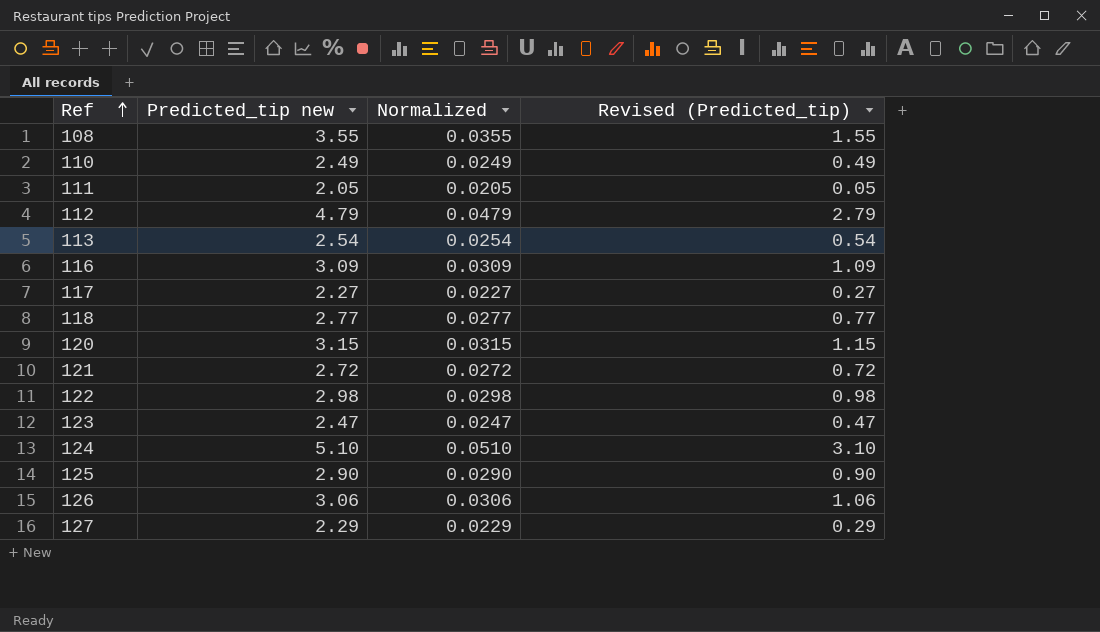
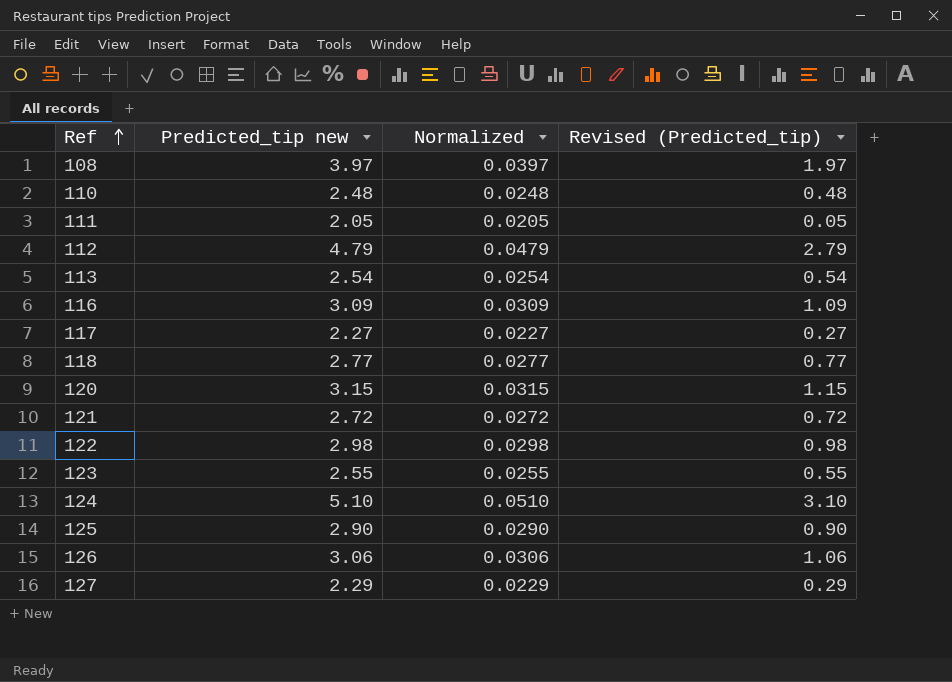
108 | Predicted_tip new: 3.55 -> 3.97
108 | Normalized: 0.0355 -> 0.0397
108 | Revised (Predicted_tip): 1.55 -> 1.97
110 | Predicted_tip new: 2.49 -> 2.48
110 | Normalized: 0.0249 -> 0.0248
110 | Revised (Predicted_tip): 0.49 -> 0.48
123 | Predicted_tip new: 2.47 -> 2.55
123 | Normalized: 0.0247 -> 0.0255
123 | Revised (Predicted_tip): 0.47 -> 0.55

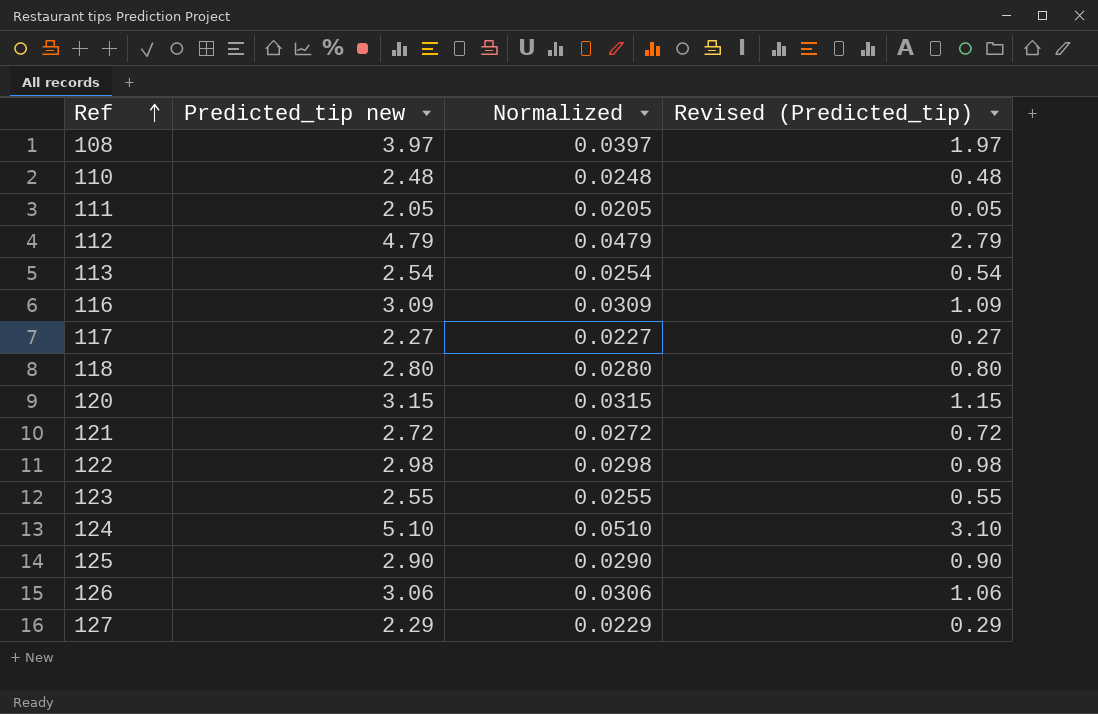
118 | Predicted_tip new: 2.77 -> 2.80
118 | Normalized: 0.0277 -> 0.0280
118 | Revised (Predicted_tip): 0.77 -> 0.80

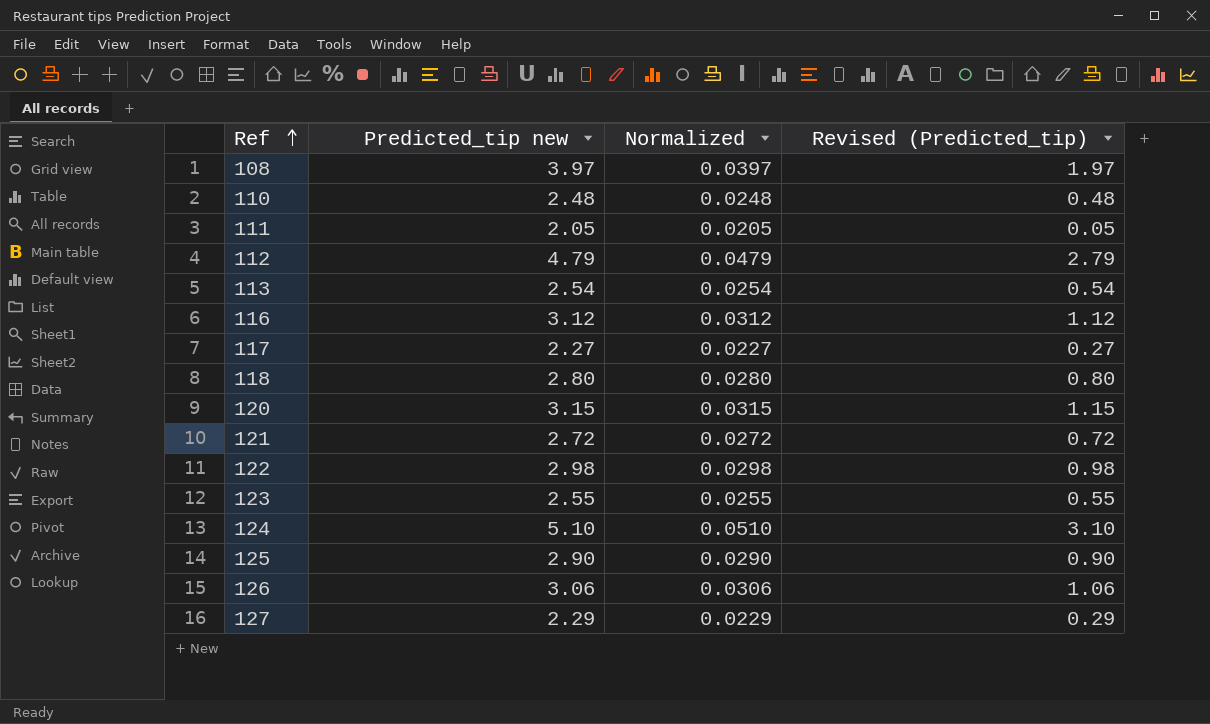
116 | Predicted_tip new: 3.09 -> 3.12
116 | Normalized: 0.0309 -> 0.0312
116 | Revised (Predicted_tip): 1.09 -> 1.12

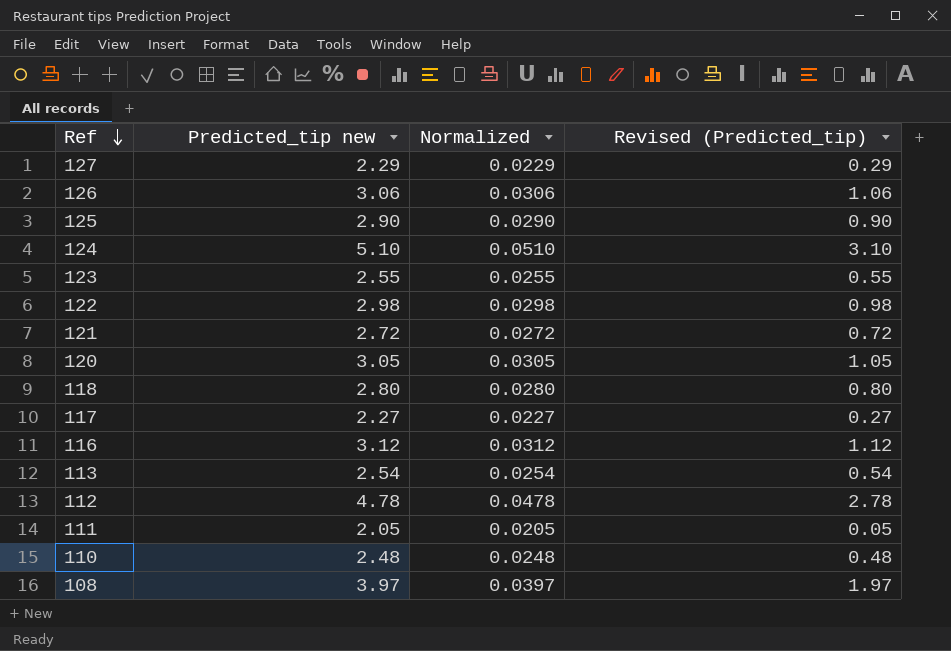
row order: Ref ascending -> Ref descending
120 | Predicted_tip new: 3.15 -> 3.05
120 | Normalized: 0.0315 -> 0.0305
120 | Revised (Predicted_tip): 1.15 -> 1.05
112 | Predicted_tip new: 4.79 -> 4.78
112 | Normalized: 0.0479 -> 0.0478
112 | Revised (Predicted_tip): 2.79 -> 2.78

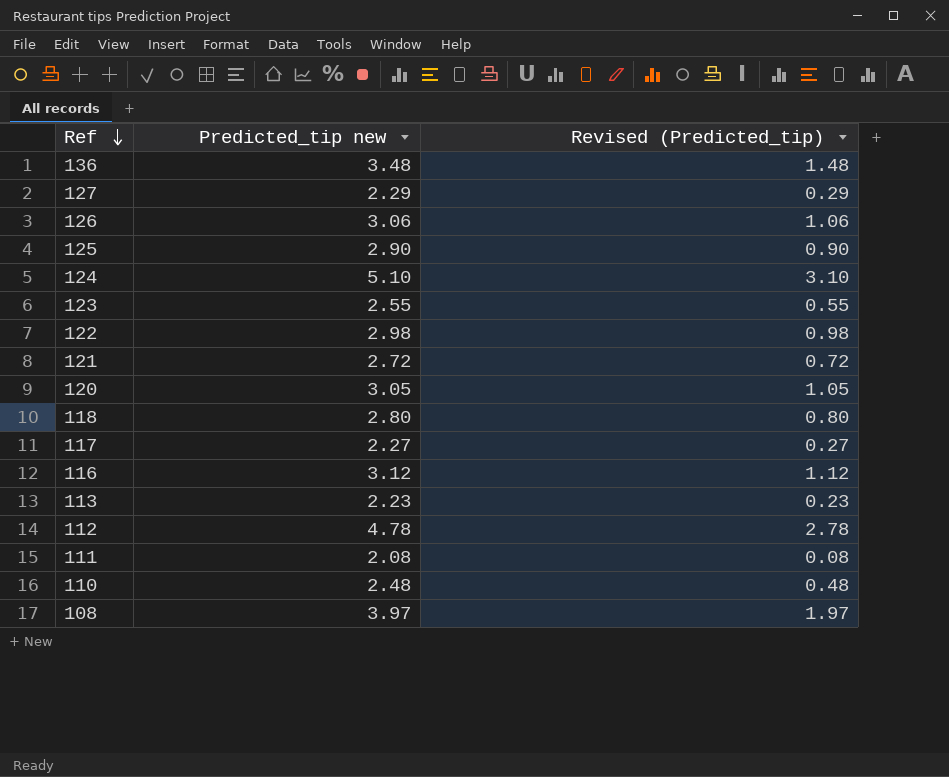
column Normalized | formula: [Predicted_tip new] * 0.01 -> none
row 136: none -> 3.48 | 1.48
113 | Predicted_tip new: 2.54 -> 2.23
113 | Revised (Predicted_tip): 0.54 -> 0.23
111 | Predicted_tip new: 2.05 -> 2.08
111 | Revised (Predicted_tip): 0.05 -> 0.08

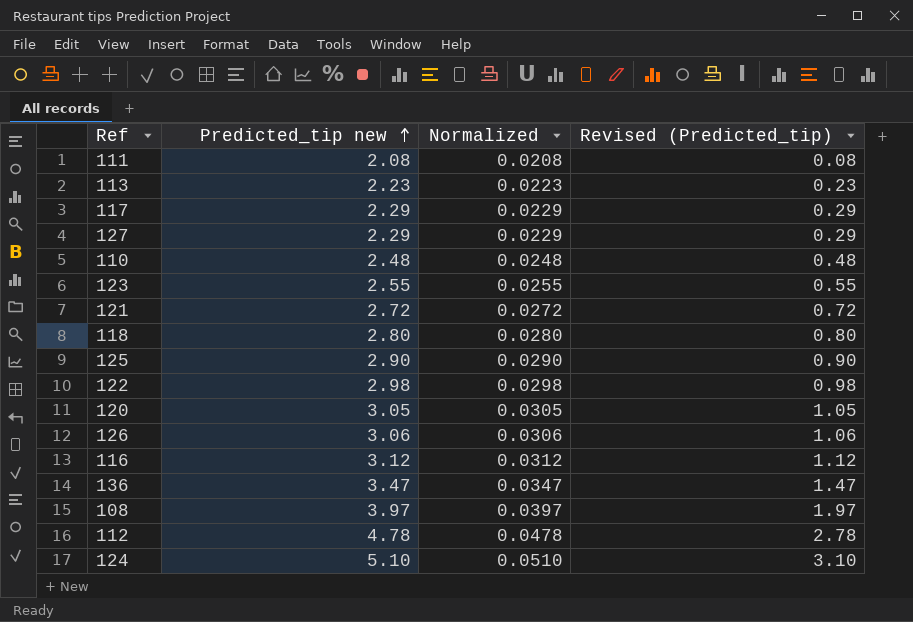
row order: Ref descending -> Predicted_tip new ascending
column Normalized | formula: none -> [Predicted_tip new] * 0.01
117 | Predicted_tip new: 2.27 -> 2.29
117 | Revised (Predicted_tip): 0.27 -> 0.29
136 | Predicted_tip new: 3.48 -> 3.47
136 | Revised (Predicted_tip): 1.48 -> 1.47

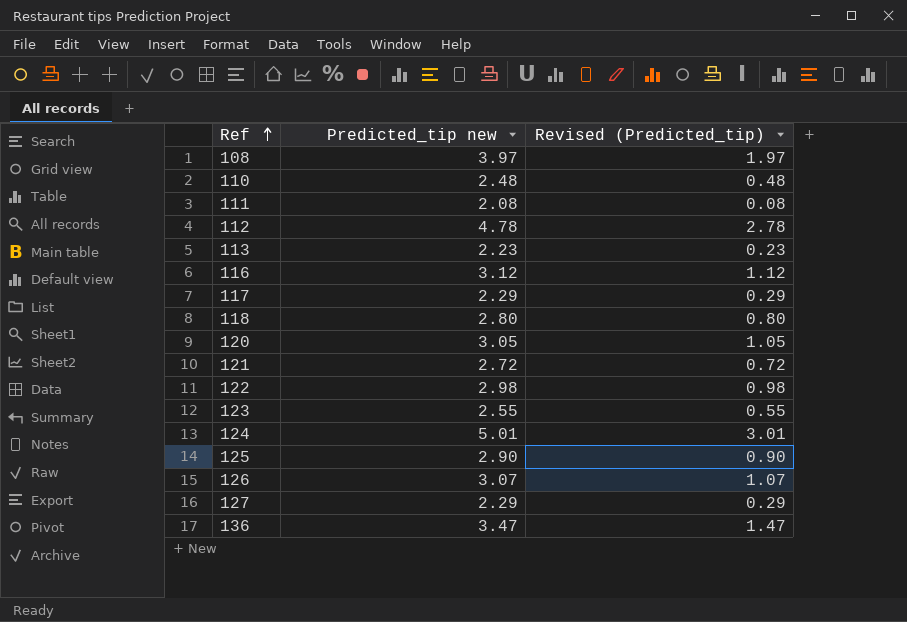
row order: Predicted_tip new ascending -> Ref ascending
column Normalized | formula: [Predicted_tip new] * 0.01 -> none
124 | Predicted_tip new: 5.10 -> 5.01
124 | Revised (Predicted_tip): 3.10 -> 3.01
126 | Predicted_tip new: 3.06 -> 3.07
126 | Revised (Predicted_tip): 1.06 -> 1.07

